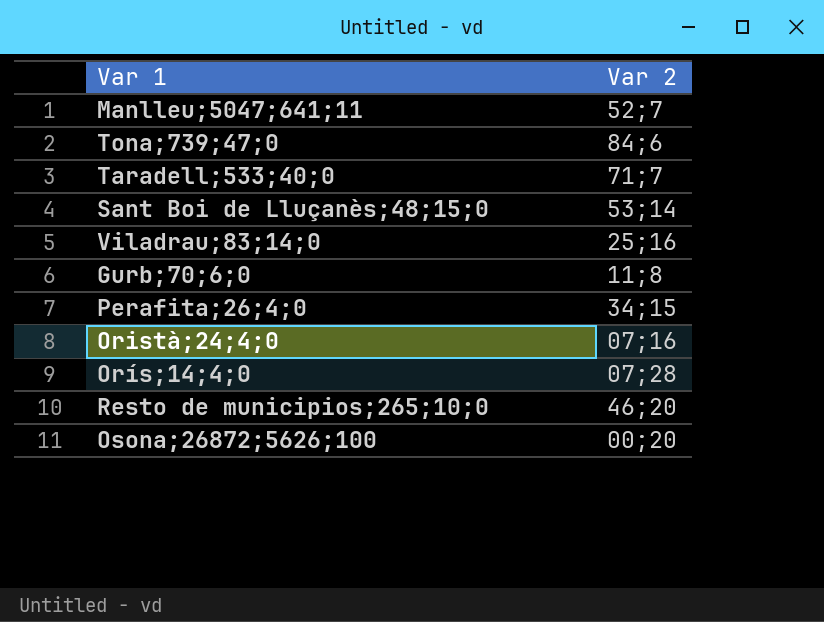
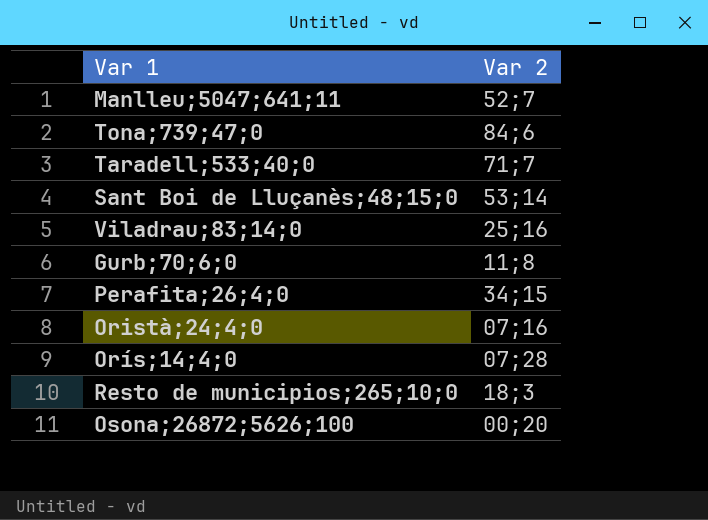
Resto de municipios;265;10;0 | Var 2: 46;20 -> 18;3

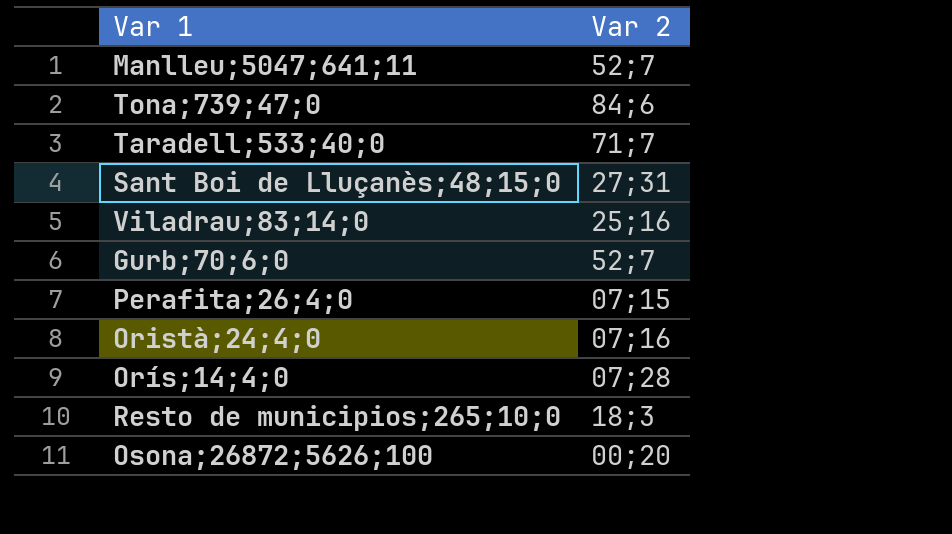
Sant Boi de Lluçanès;48;15;0 | Var 2: 53;14 -> 27;31
Gurb;70;6;0 | Var 2: 11;8 -> 52;7
Perafita;26;4;0 | Var 2: 34;15 -> 07;15

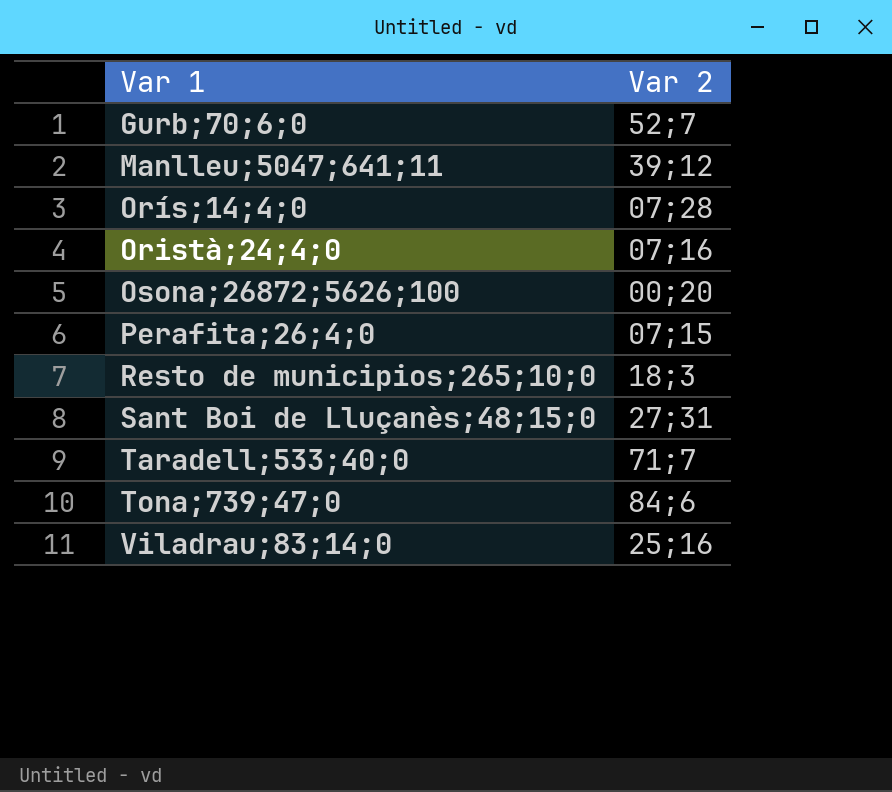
row order: none -> Var 1 ascending
Manlleu;5047;641;11 | Var 2: 52;7 -> 39;12

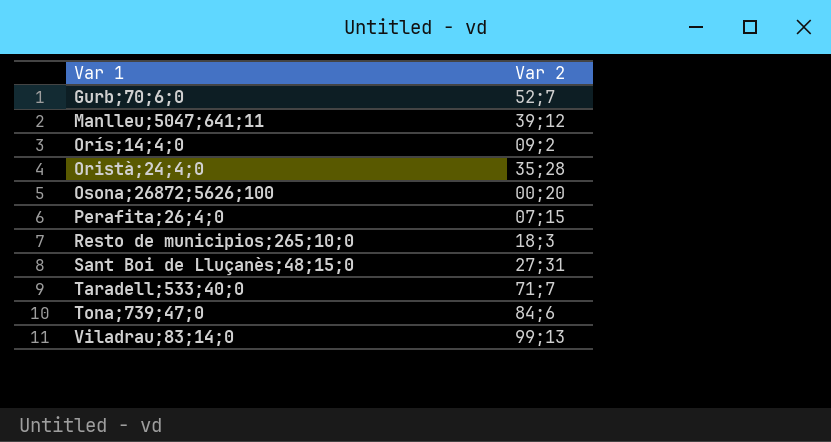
Orís;14;4;0 | Var 2: 07;28 -> 09;2
Oristà;24;4;0 | Var 2: 07;16 -> 35;28
Viladrau;83;14;0 | Var 2: 25;16 -> 99;13

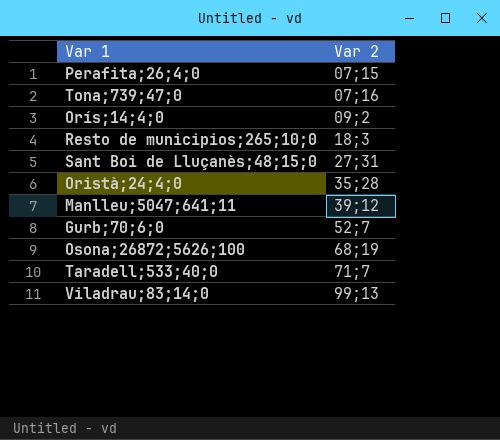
row order: Var 1 ascending -> Var 2 ascending
Tona;739;47;0 | Var 2: 84;6 -> 07;16
Osona;26872;5626;100 | Var 2: 00;20 -> 68;19

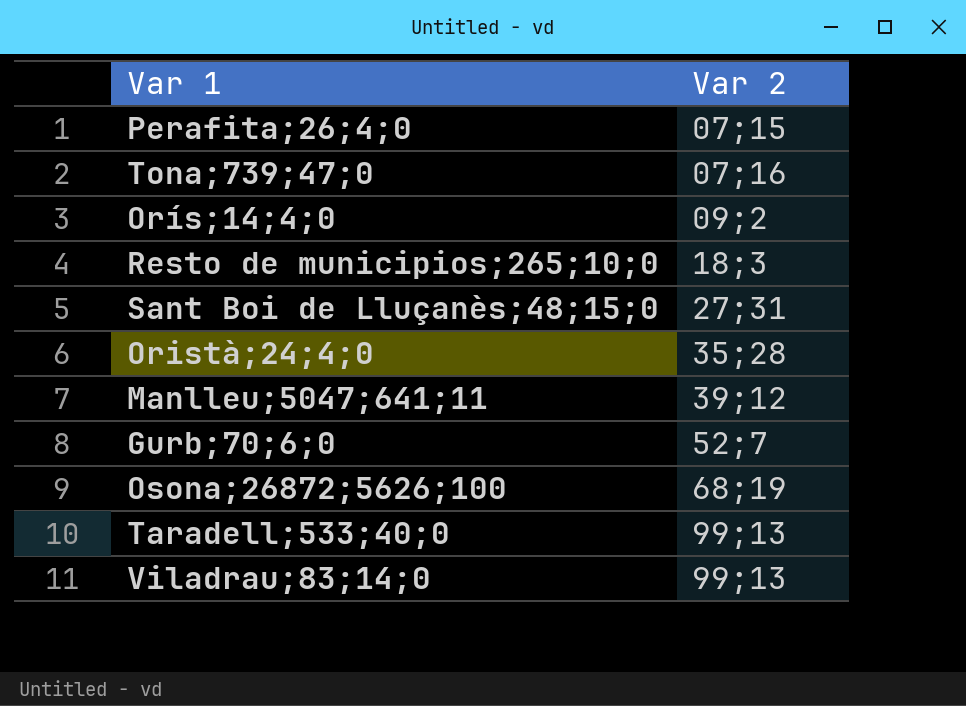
Taradell;533;40;0 | Var 2: 71;7 -> 99;13

